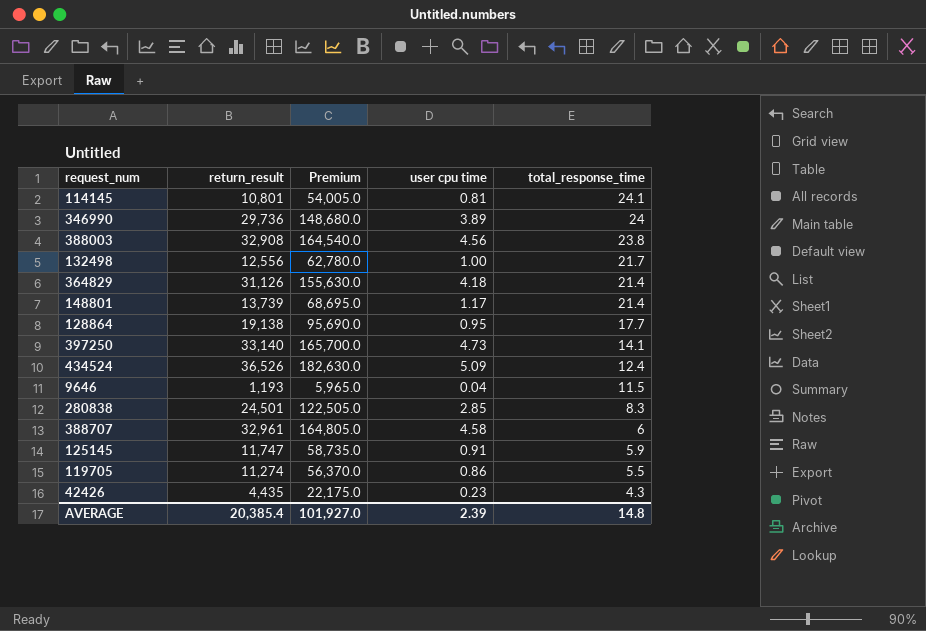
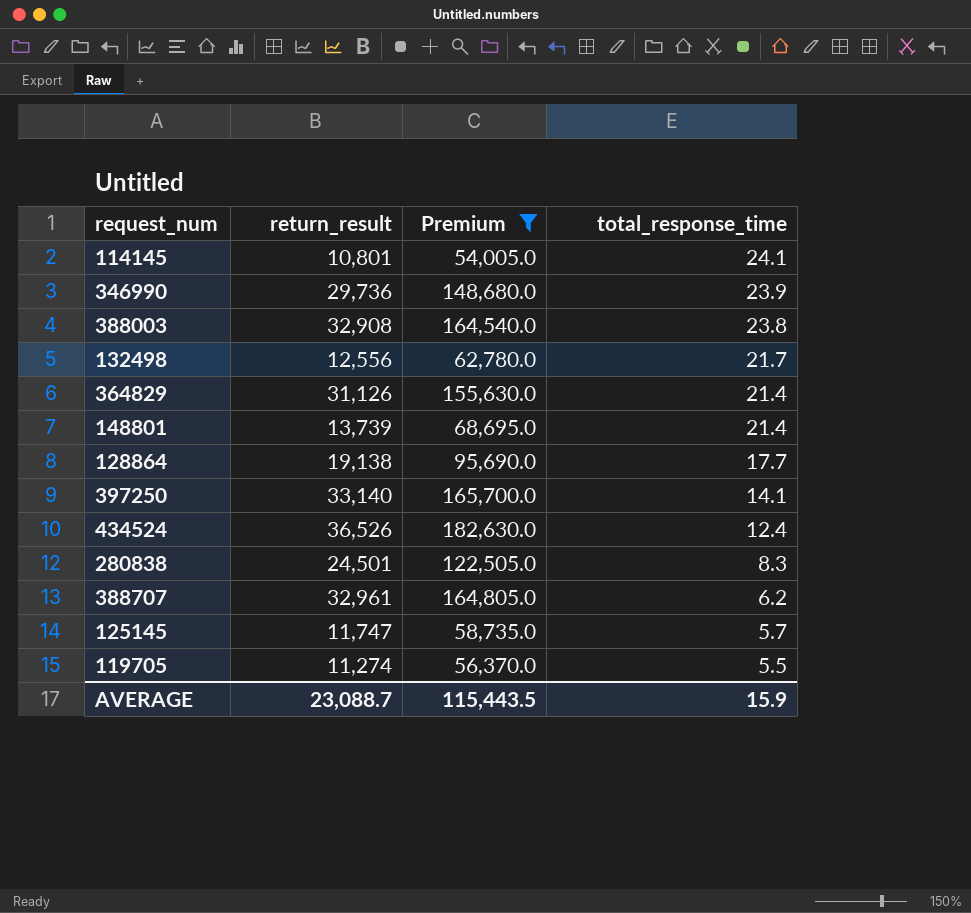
filter: none -> Premium >= 54,005.0
column user cpu time | position: 4 -> none
346990 | total_response_time: 24 -> 23.9
388707 | total_response_time: 6 -> 6.2
125145 | total_response_time: 5.9 -> 5.7
AVERAGE | return_result: 20,385.4 -> 23,088.7
AVERAGE | Premium: 101,927.0 -> 115,443.5
AVERAGE | total_response_time: 14.8 -> 15.9

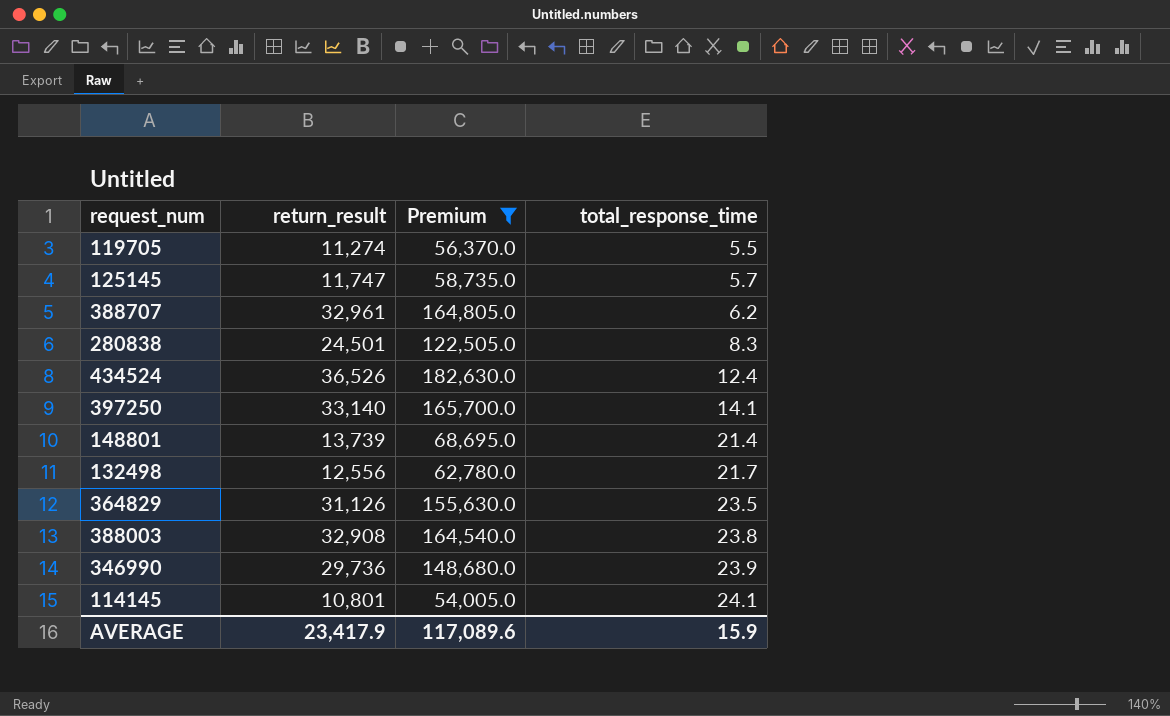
row order: total_response_time descending -> total_response_time ascending
row 128864: 19,138 | 95,690.0 | 17.7 -> none
364829 | total_response_time: 21.4 -> 23.5
AVERAGE | return_result: 23,088.7 -> 23,417.9
AVERAGE | Premium: 115,443.5 -> 117,089.6

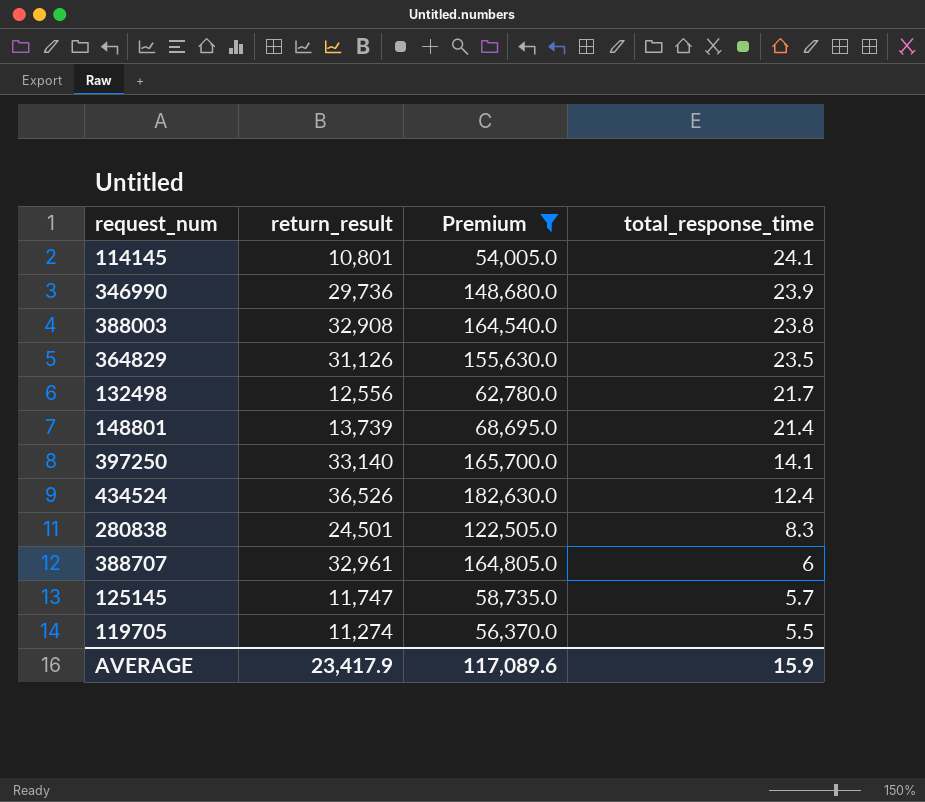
row order: total_response_time ascending -> total_response_time descending
388707 | total_response_time: 6.2 -> 6

